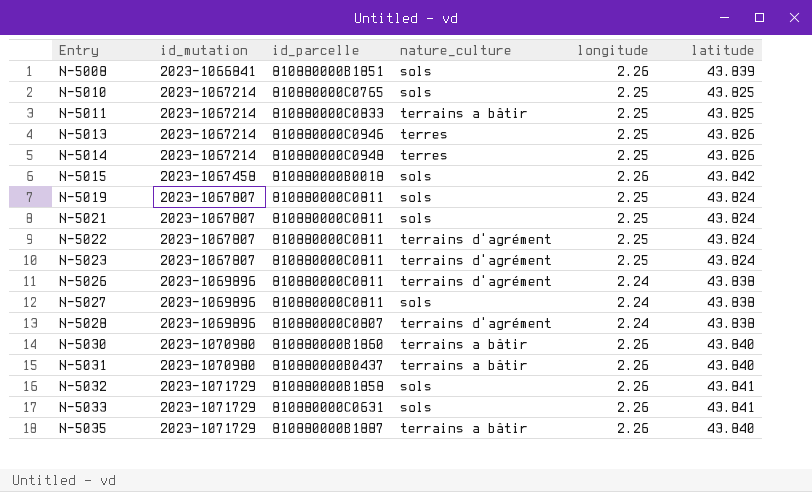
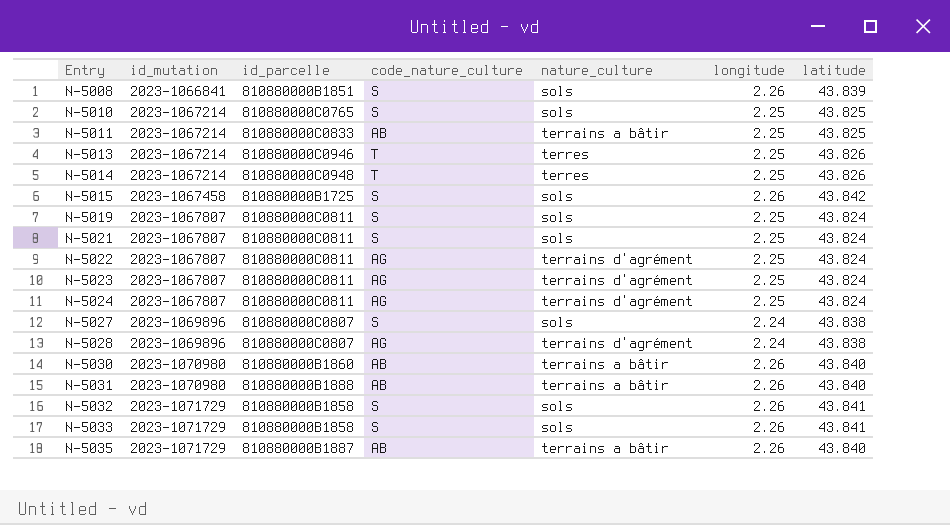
column code_nature_culture | position: none -> 4
row N-5026: 2023-1069896 | 810880000C0811 | terrains d'agrément | 2.24 | 43.838 -> none
N-5015 | id_parcelle: 810880000B0018 -> 810880000B1725
row N-5024: none -> 2023-1067807 | 810880000C0811 | AG | terrains d'agrément | 2.25 | 43.824
N-5027 | id_parcelle: 810880000C0811 -> 810880000C0807
N-5031 | id_parcelle: 810880000B0437 -> 810880000B1888
N-5033 | id_parcelle: 810880000C0631 -> 810880000B1858

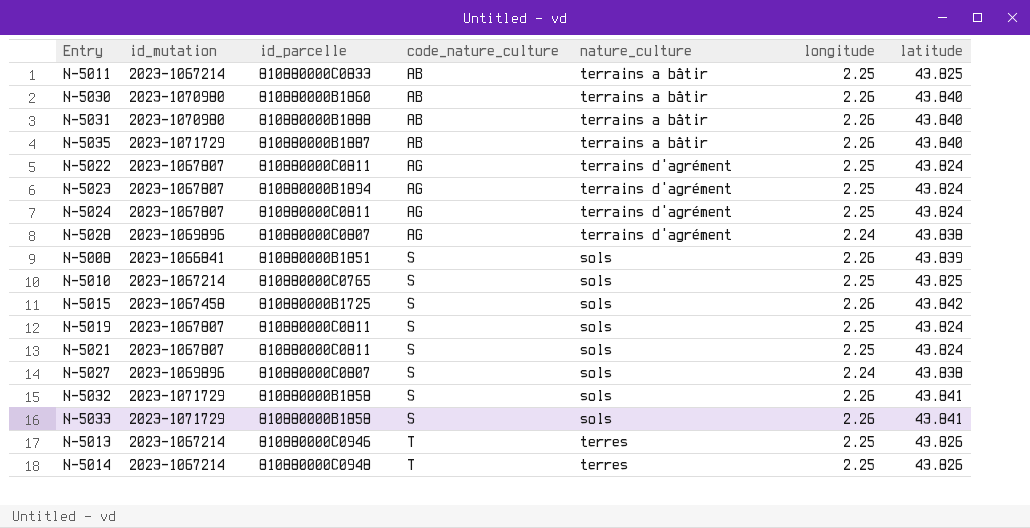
row order: Entry ascending -> code_nature_culture ascending
N-5023 | id_parcelle: 810880000C0811 -> 810880000B1894

